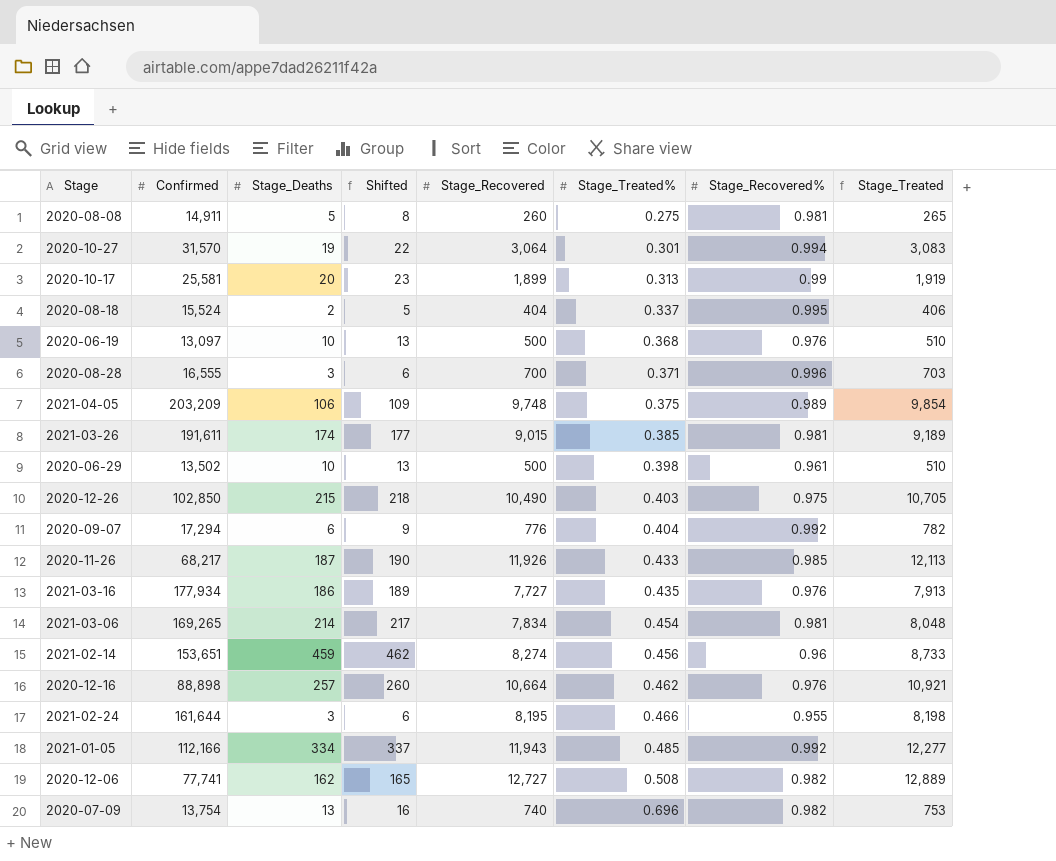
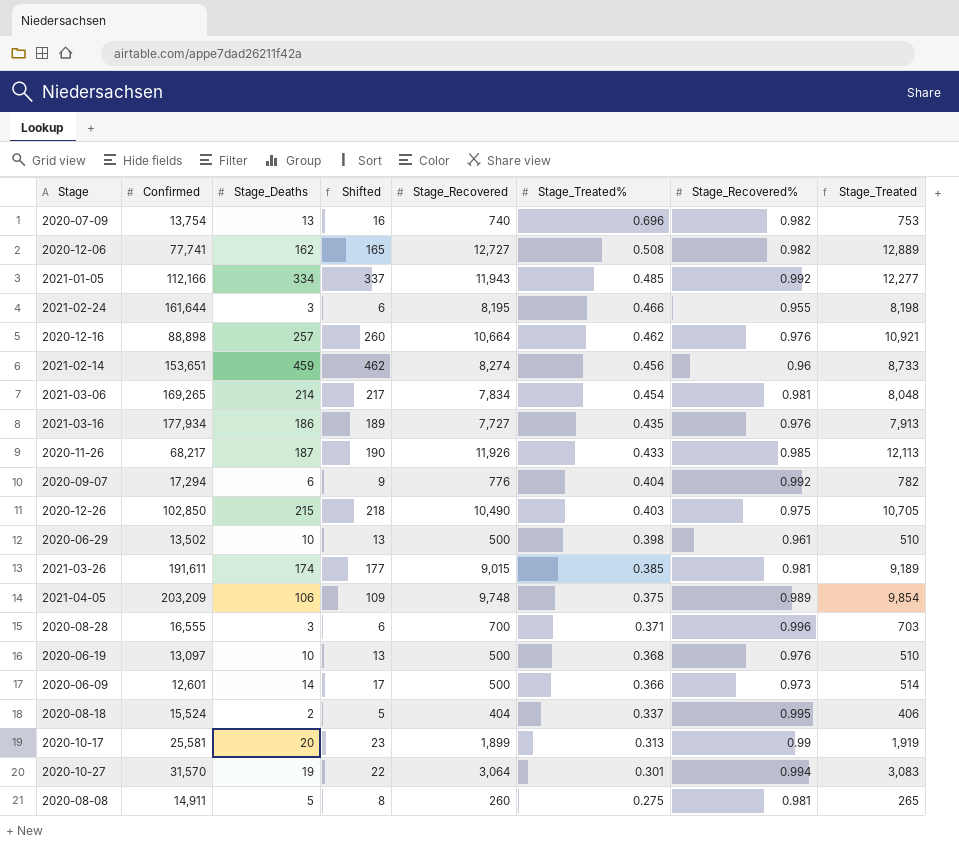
row order: Stage_Treated% ascending -> Stage_Treated% descending
row 2020-06-09: none -> 12,601 | 14 | 17 | 500 | 0.366 | 0.973 | 514

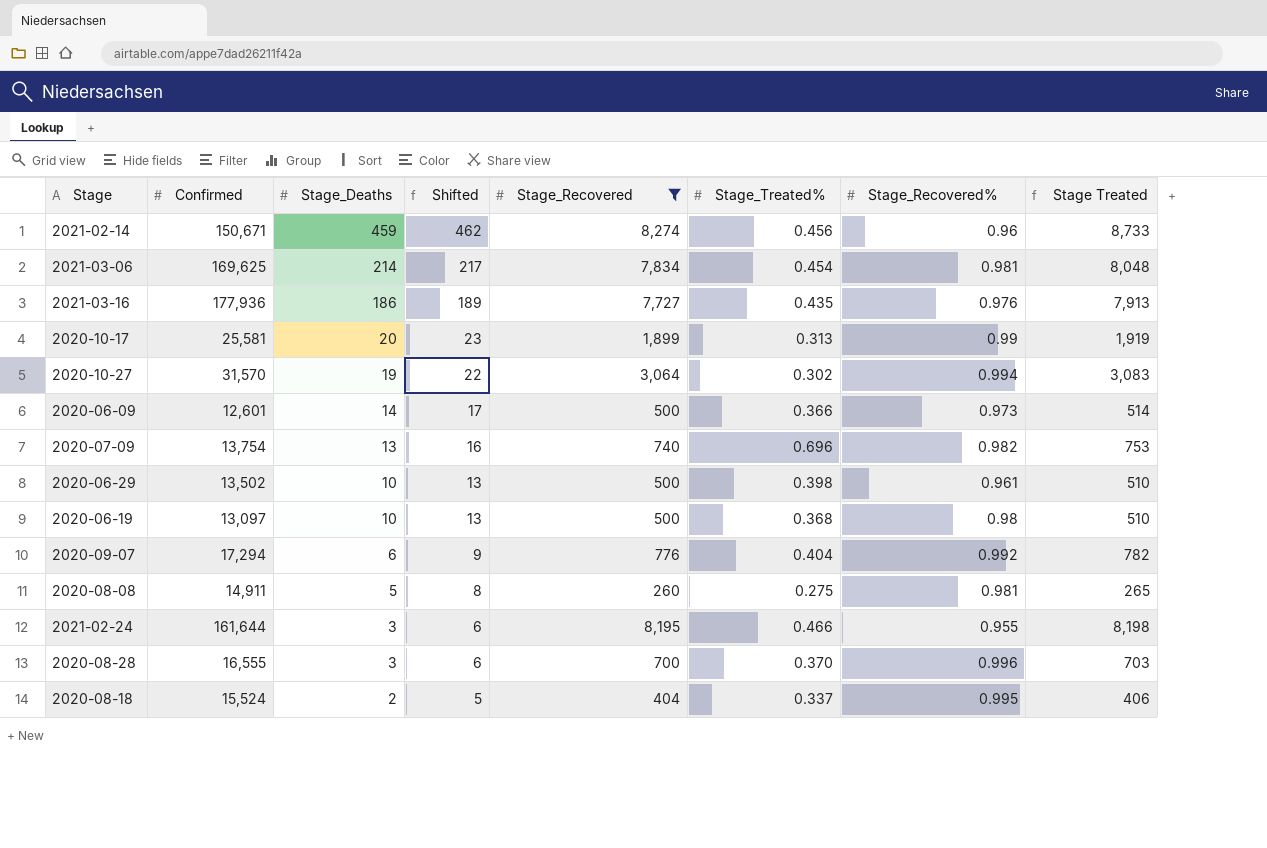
filter: none -> Stage_Recovered <= 8,274
row order: Stage_Treated% descending -> Stage_Deaths descending
column name: Stage_Treated -> Stage Treated
2021-02-14 | Confirmed: 153,651 -> 150,671
2021-03-06 | Confirmed: 169,265 -> 169,625
2021-03-16 | Confirmed: 177,934 -> 177,936
2020-10-27 | Stage_Treated%: 0.301 -> 0.302
2020-06-19 | Stage_Recovered%: 0.976 -> 0.98
2020-08-28 | Stage_Treated%: 0.371 -> 0.370

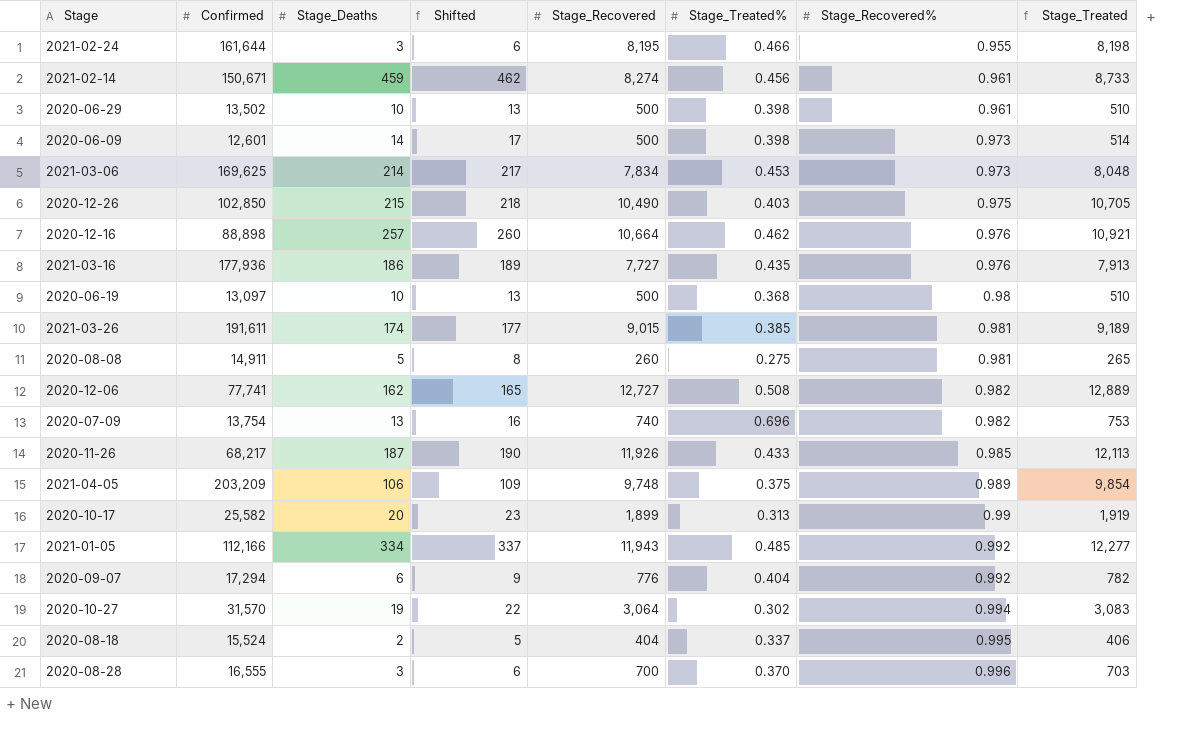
filter: Stage_Recovered <= 8,274 -> none
row order: Stage_Deaths descending -> Stage_Recovered% ascending
column name: Stage Treated -> Stage_Treated
2021-02-14 | Stage_Recovered%: 0.96 -> 0.961
2020-06-09 | Stage_Treated%: 0.366 -> 0.398
2021-03-06 | Stage_Treated%: 0.454 -> 0.453
2021-03-06 | Stage_Recovered%: 0.981 -> 0.973
2020-10-17 | Confirmed: 25,581 -> 25,582

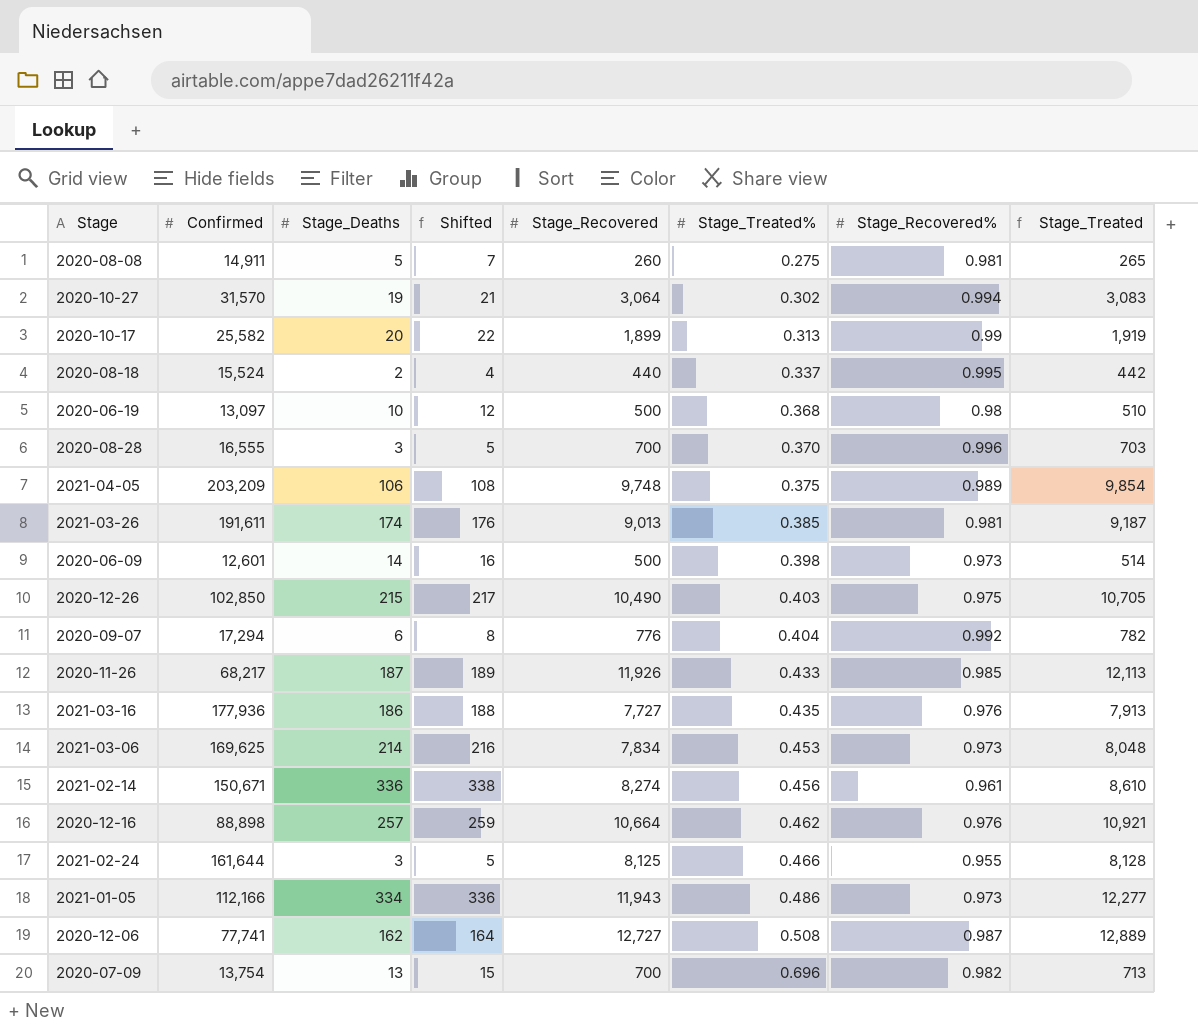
row order: Stage_Recovered% ascending -> Stage_Treated% ascending
column Shifted | formula: [Stage_Deaths] + 3 -> [Stage_Deaths] + 2
row 2020-06-29: 13,502 | 10 | 13 | 500 | 0.398 | 0.961 | 510 -> none
2020-08-18 | Stage_Recovered: 404 -> 440
2020-08-18 | Stage_Treated: 406 -> 442
2021-03-26 | Stage_Recovered: 9,015 -> 9,013
2021-03-26 | Stage_Treated: 9,189 -> 9,187
2021-02-14 | Stage_Deaths: 459 -> 336
2021-02-14 | Stage_Treated: 8,733 -> 8,610
2021-02-24 | Stage_Recovered: 8,195 -> 8,125
2021-02-24 | Stage_Treated: 8,198 -> 8,128
2021-01-05 | Stage_Treated%: 0.485 -> 0.486
2021-01-05 | Stage_Recovered%: 0.992 -> 0.973
2020-12-06 | Stage_Recovered%: 0.982 -> 0.987
2020-07-09 | Stage_Recovered: 740 -> 700
2020-07-09 | Stage_Treated: 753 -> 713

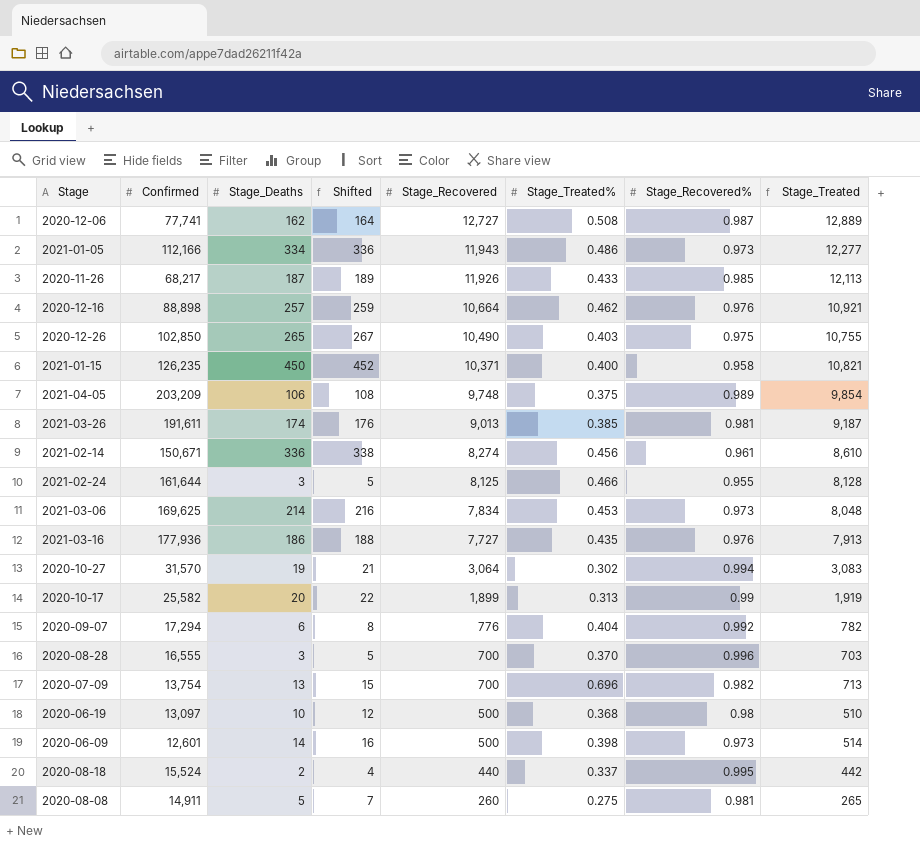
row order: Stage_Treated% ascending -> Stage_Recovered descending
2020-12-26 | Stage_Deaths: 215 -> 265
2020-12-26 | Shifted: 217 -> 267
2020-12-26 | Stage_Treated: 10,705 -> 10,755
row 2021-01-15: none -> 126,235 | 450 | 452 | 10,371 | 0.400 | 0.958 | 10,821

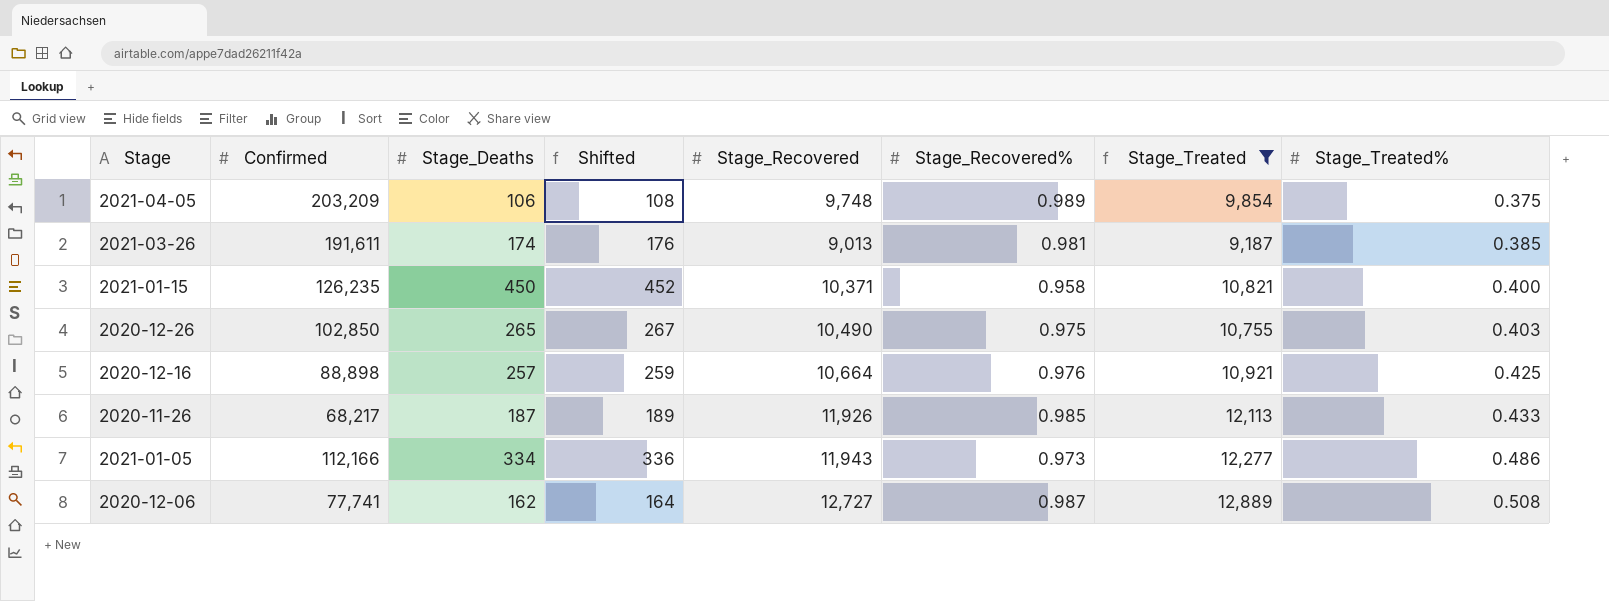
filter: none -> Stage_Treated >= 9,187
row order: Stage_Recovered descending -> Stage_Treated% ascending
column Stage_Treated% | position: 6 -> 8
2020-12-16 | Stage_Treated%: 0.462 -> 0.425

